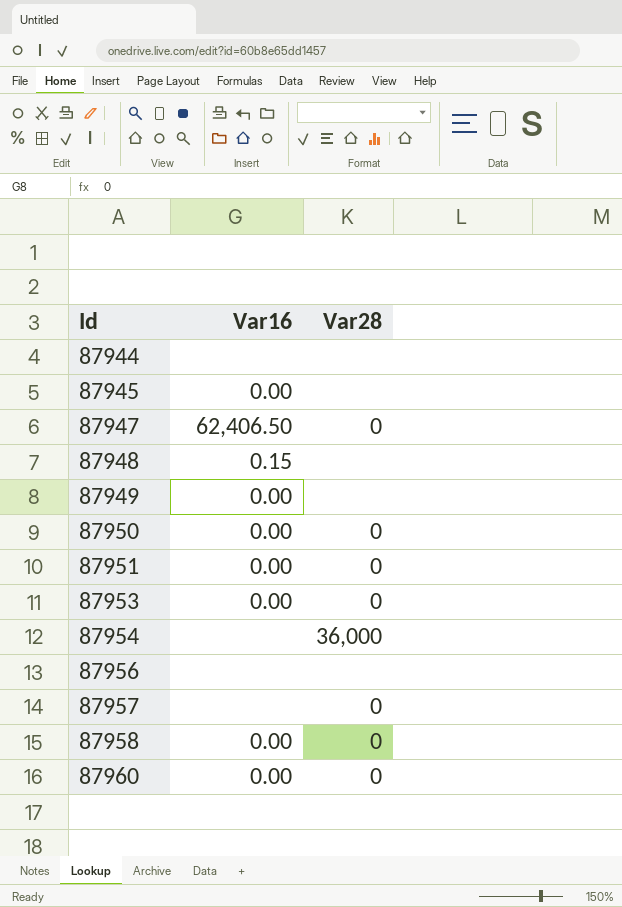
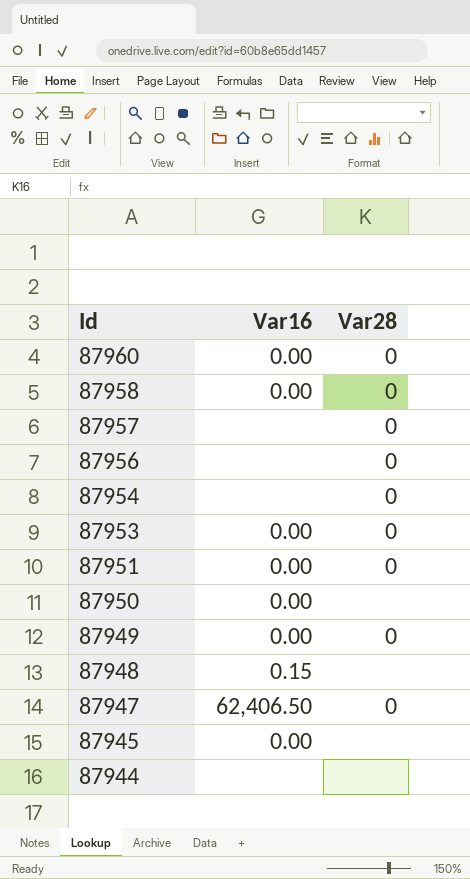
row order: Id ascending -> Id descending
87956 | Var28: none -> 0
87954 | Var28: 36,000 -> 0
87950 | Var28: 0 -> none
87949 | Var28: none -> 0

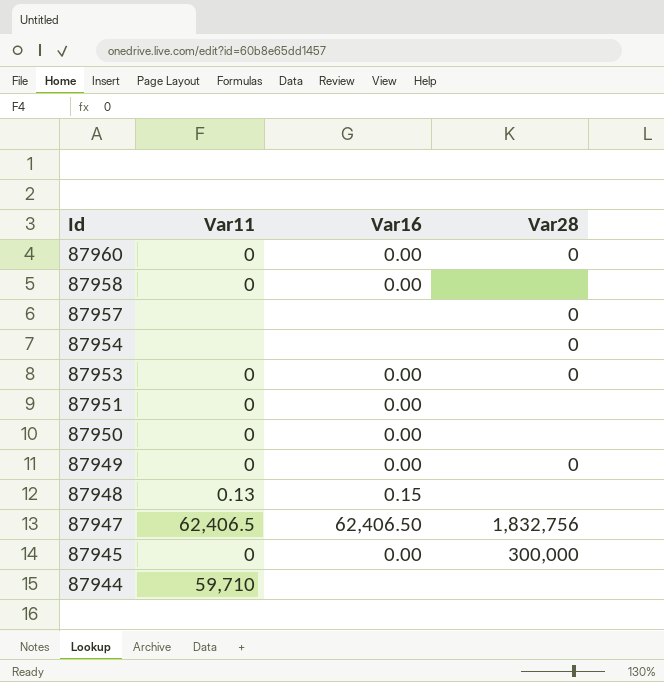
column Var11 | position: none -> 2
row 87956: none | 0 -> none
87958 | Var28: 0 -> none
87951 | Var28: 0 -> none
87947 | Var28: 0 -> 1,832,756
87945 | Var28: none -> 300,000

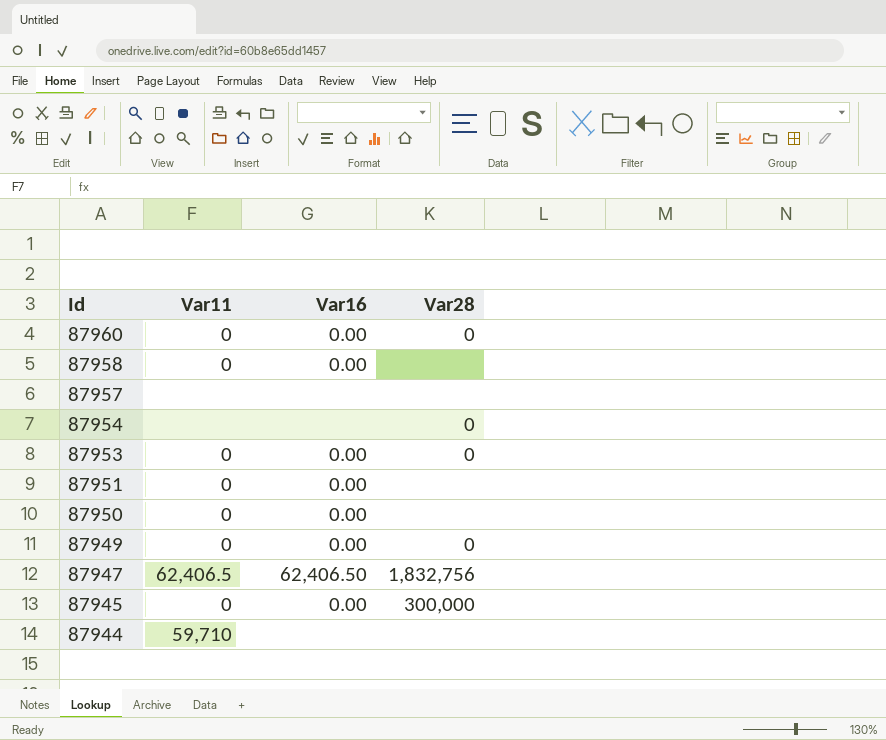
row 87948: 0.13 | 0.15 | none -> none
87957 | Var28: 0 -> none

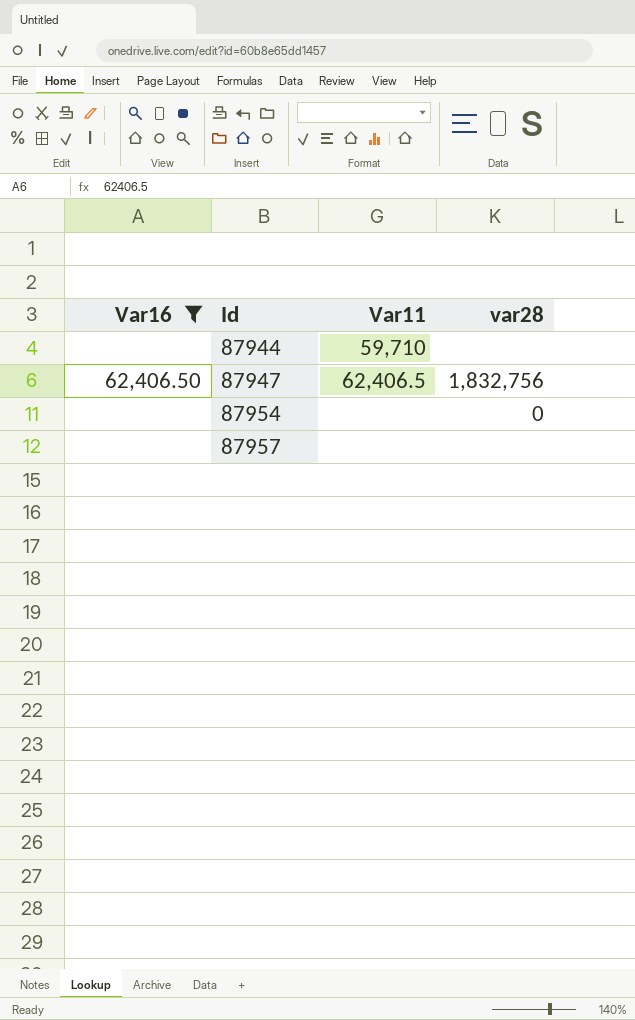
filter: none -> Var16 != 0.00
row order: Id descending -> Id ascending
column Var16 | position: 3 -> 1
column name: Var28 -> var28

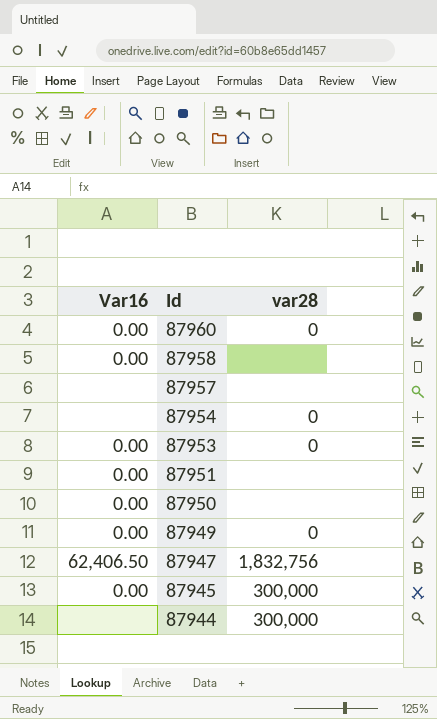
filter: Var16 != 0.00 -> none
row order: Id ascending -> Id descending
column Var11 | position: 3 -> none
87944 | var28: none -> 300,000

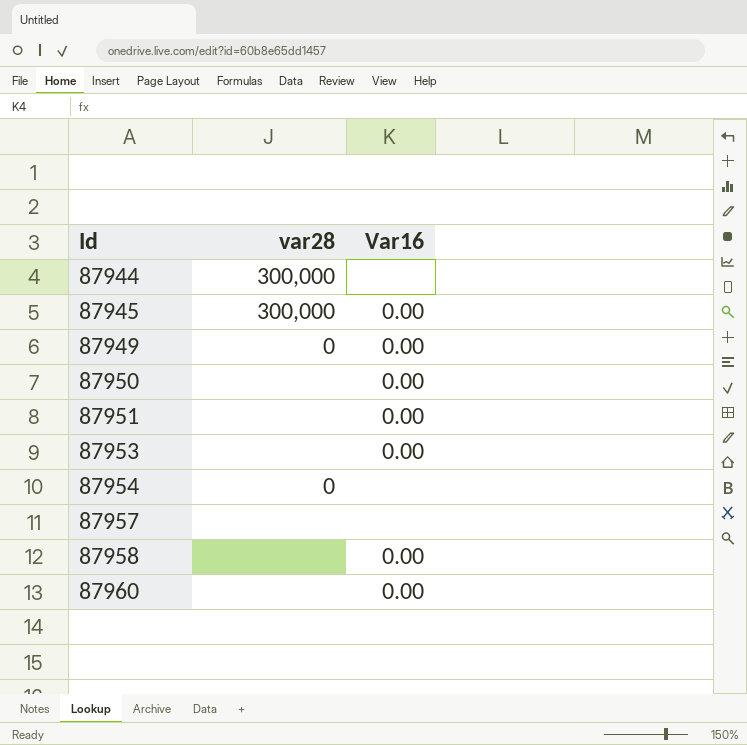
row order: Id descending -> Id ascending
column Var16 | position: 1 -> 3
row 87947: 62,406.50 | 1,832,756 -> none
87953 | var28: 0 -> none
87960 | var28: 0 -> none

